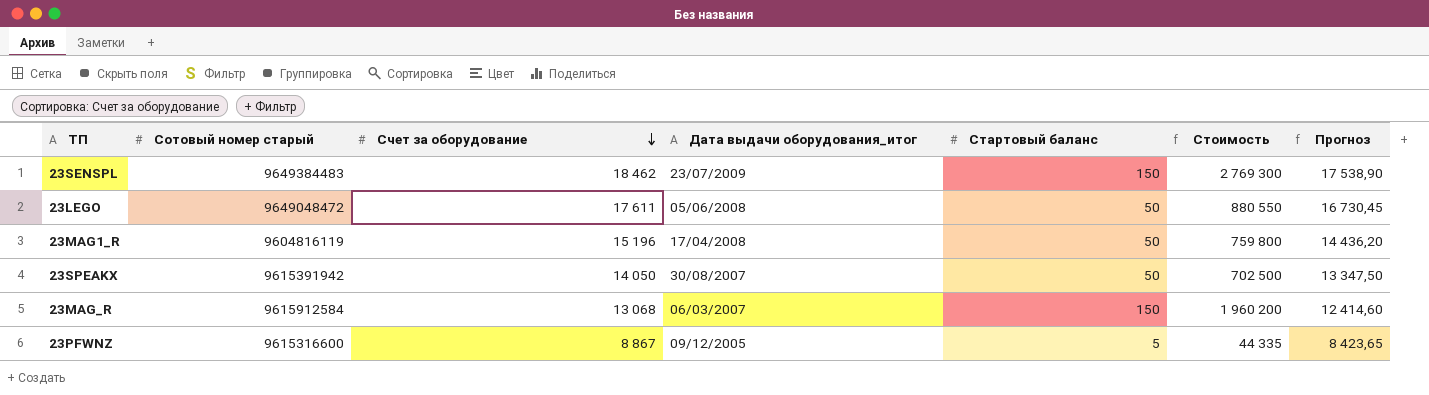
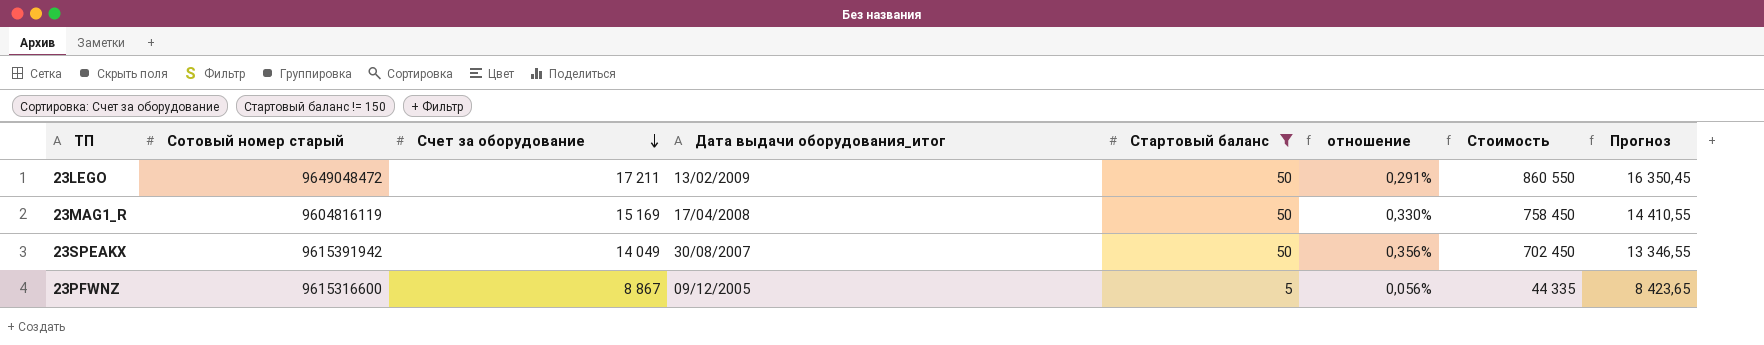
filter: none -> Стартовый баланс != 150
column отношение | formula: none -> [Стартовый баланс] / [Счет за оборудование]
23LEGO | Счет за оборудование: 17 611 -> 17 211
23LEGO | Дата выдачи оборудования_итог: 05/06/2008 -> 13/02/2009
23LEGO | Стоимость: 880 550 -> 860 550
23LEGO | Прогноз: 16 730,45 -> 16 350,45
23MAG1_R | Счет за оборудование: 15 196 -> 15 169
23MAG1_R | Стоимость: 759 800 -> 758 450
23MAG1_R | Прогноз: 14 436,20 -> 14 410,55
23SPEAKX | Счет за оборудование: 14 050 -> 14 049
23SPEAKX | Стоимость: 702 500 -> 702 450
23SPEAKX | Прогноз: 13 347,50 -> 13 346,55

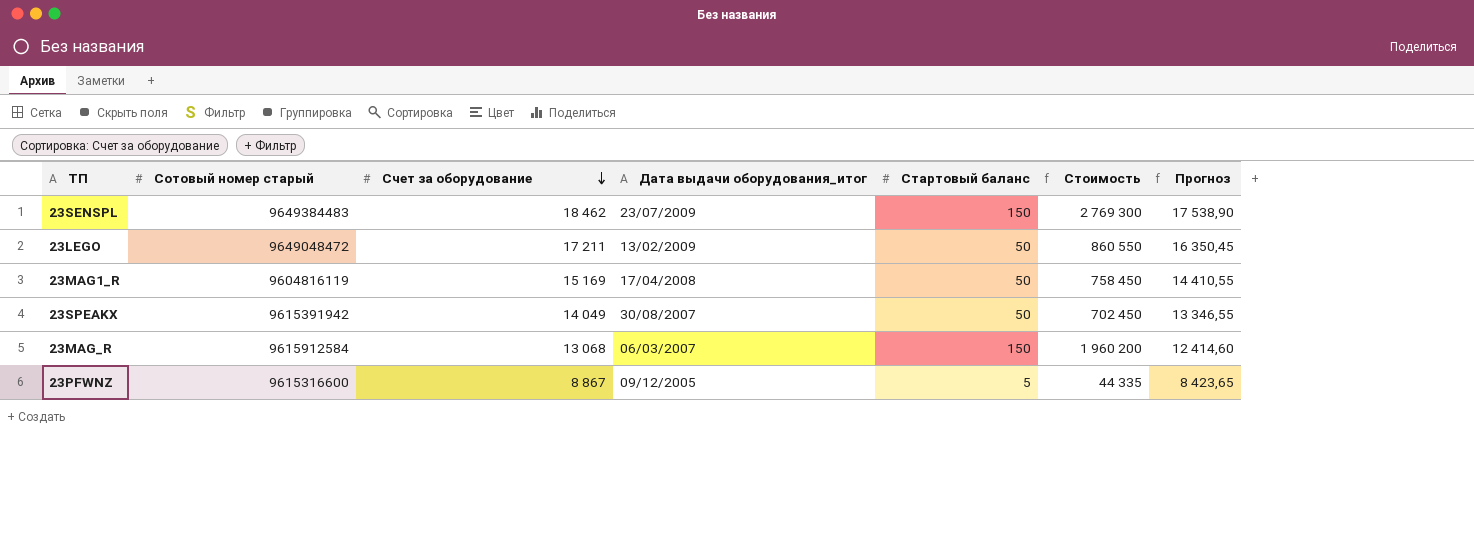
filter: Стартовый баланс != 150 -> none
column отношение | formula: [Стартовый баланс] / [Счет за оборудование] -> none

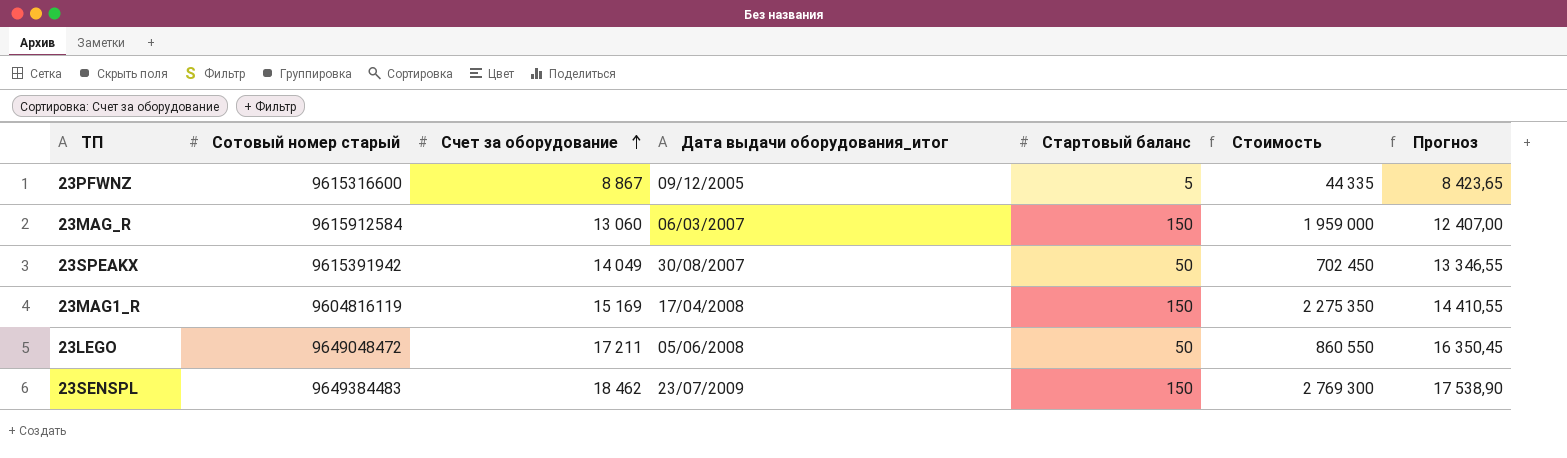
row order: Счет за оборудование descending -> Счет за оборудование ascending
23MAG_R | Счет за оборудование: 13 068 -> 13 060
23MAG_R | Стоимость: 1 960 200 -> 1 959 000
23MAG_R | Прогноз: 12 414,60 -> 12 407,00
23MAG1_R | Стартовый баланс: 50 -> 150
23MAG1_R | Стоимость: 758 450 -> 2 275 350
23LEGO | Дата выдачи оборудования_итог: 13/02/2009 -> 05/06/2008

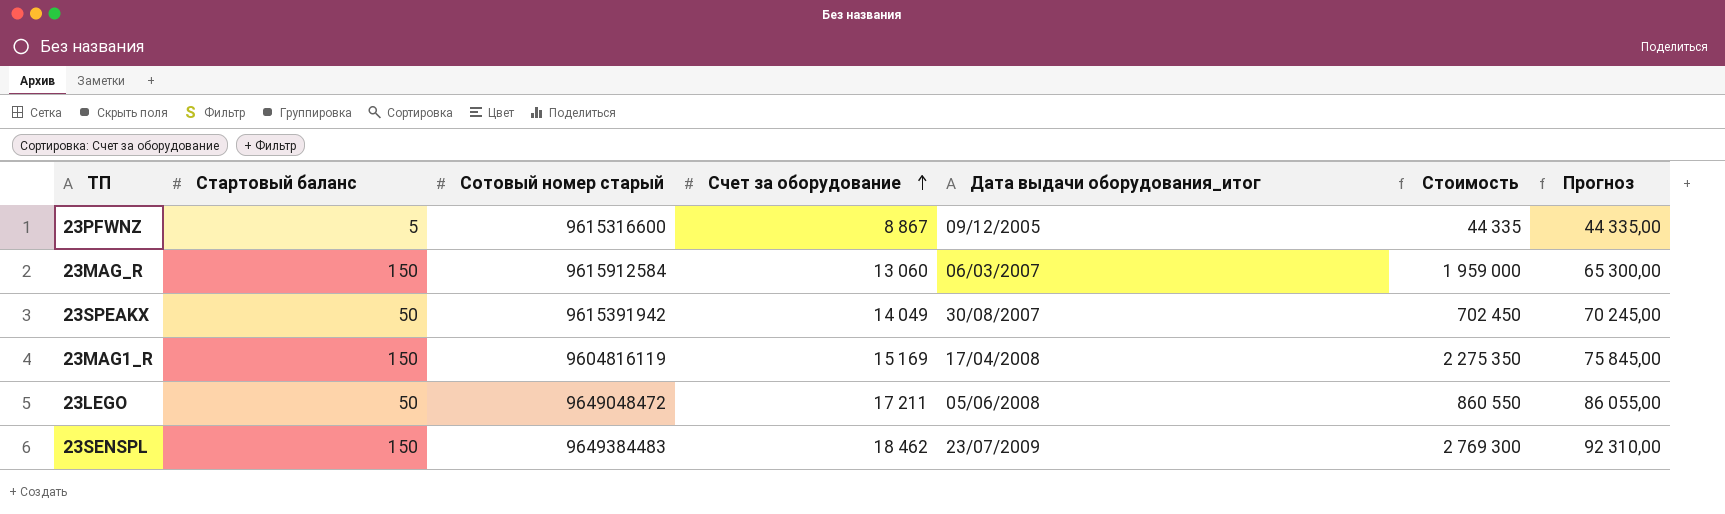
column Стартовый баланс | position: 5 -> 2
column Прогноз | formula: [Счет за оборудование] * 0,95 -> [Счет за оборудование] * 5

